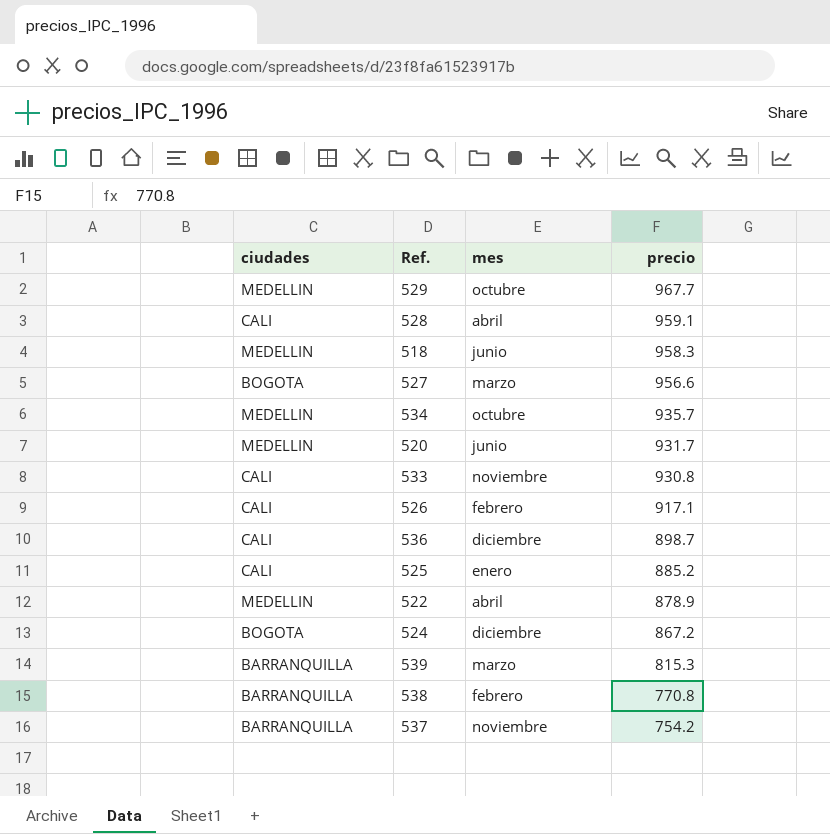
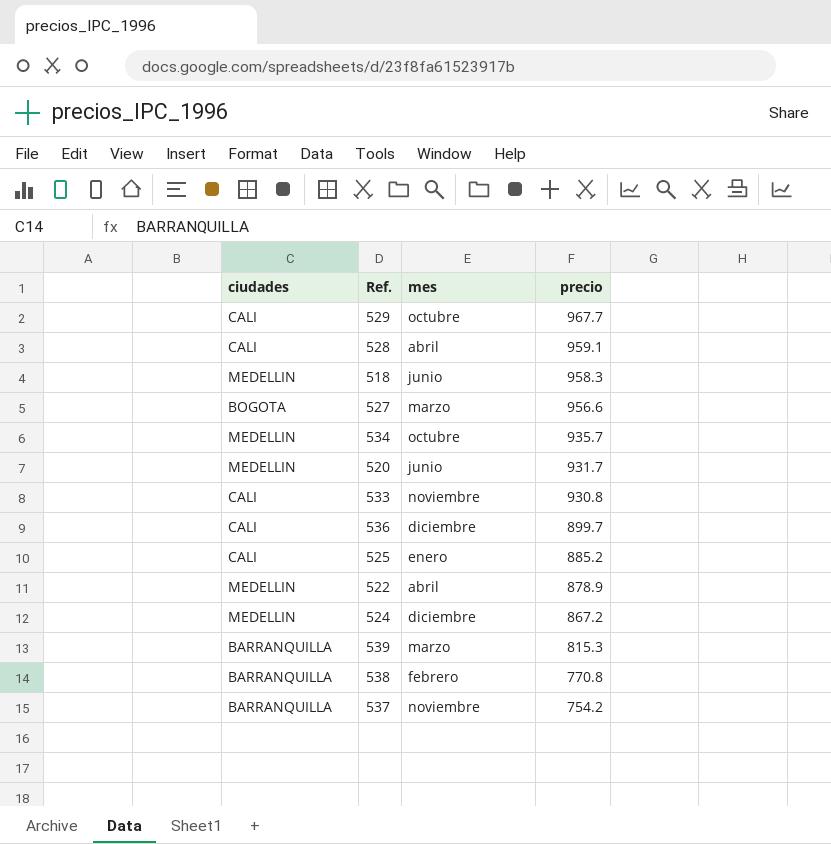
row 526: CALI | febrero | 917.1 -> none
529 | ciudades: MEDELLIN -> CALI
536 | precio: 898.7 -> 899.7
524 | ciudades: BOGOTA -> MEDELLIN

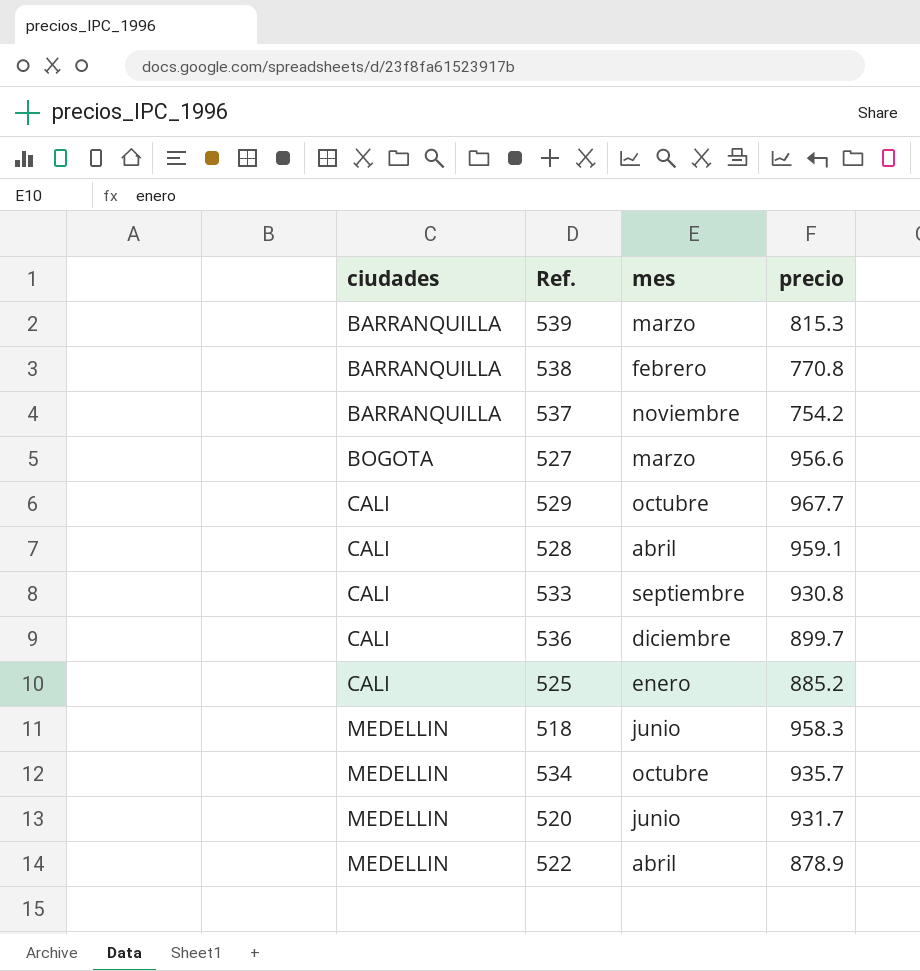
row order: precio descending -> ciudades ascending
row 524: MEDELLIN | diciembre | 867.2 -> none
533 | mes: noviembre -> septiembre

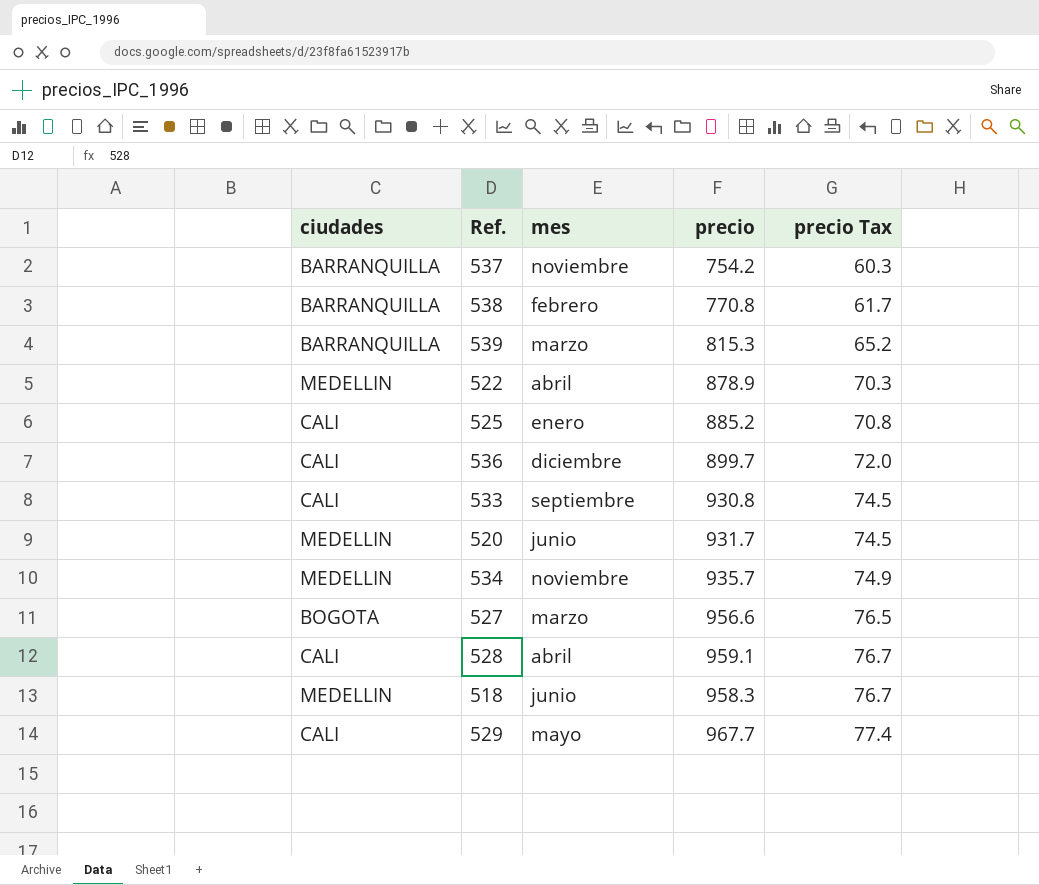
row order: ciudades ascending -> precio Tax ascending
column precio Tax | formula: none -> [precio] * 0.08
534 | mes: octubre -> noviembre
529 | mes: octubre -> mayo

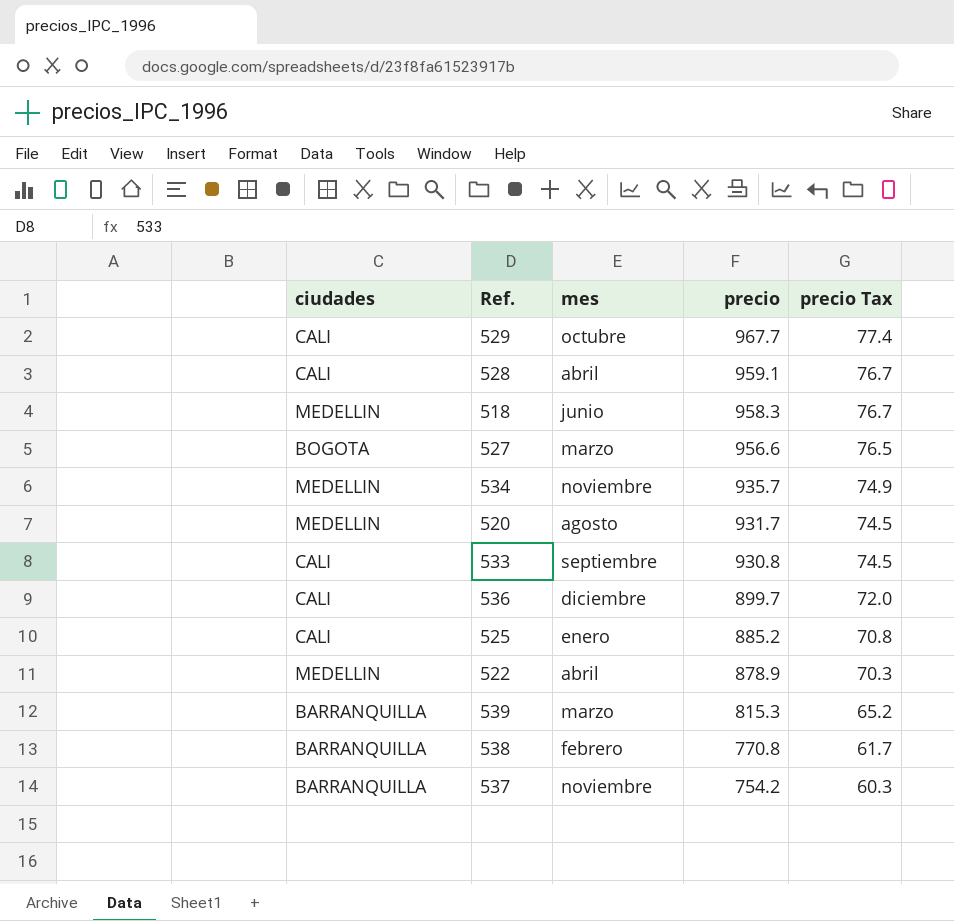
row order: precio Tax ascending -> precio descending
529 | mes: mayo -> octubre
520 | mes: junio -> agosto

